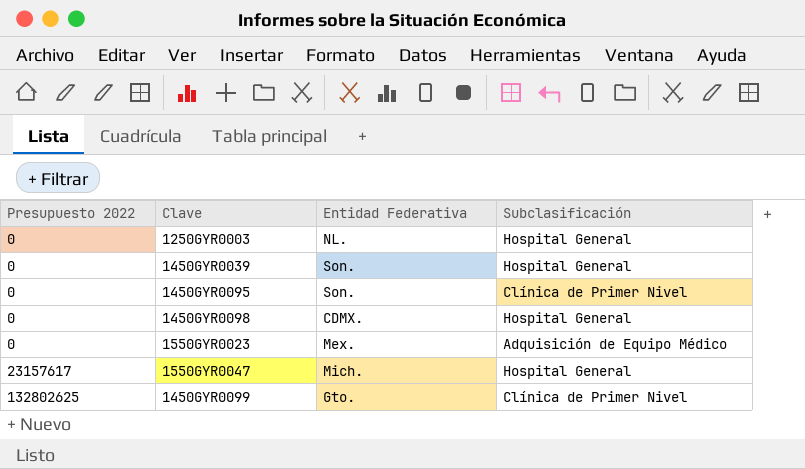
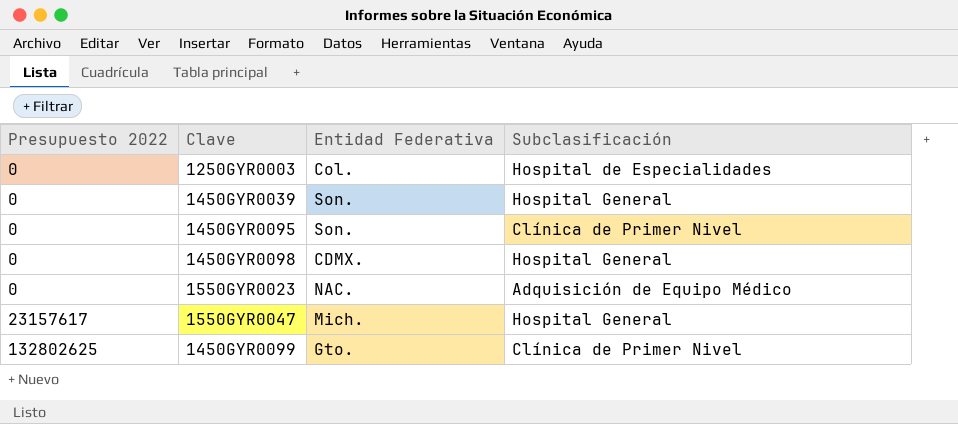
1250GYR0003 | Entidad Federativa: NL. -> Col.
1250GYR0003 | Subclasificación: Hospital General -> Hospital de Especialidades
1550GYR0023 | Entidad Federativa: Mex. -> NAC.

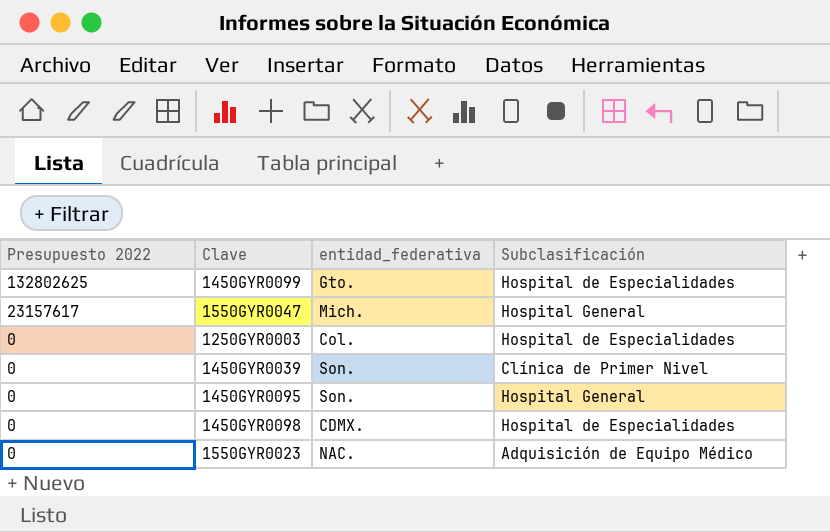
row order: Presupuesto 2022 ascending -> Presupuesto 2022 descending
column name: Entidad Federativa -> entidad_federativa
1450GYR0099 | Subclasificación: Clínica de Primer Nivel -> Hospital de Especialidades
1450GYR0039 | Subclasificación: Hospital General -> Clínica de Primer Nivel
1450GYR0095 | Subclasificación: Clínica de Primer Nivel -> Hospital General
1450GYR0098 | Subclasificación: Hospital General -> Hospital de Especialidades

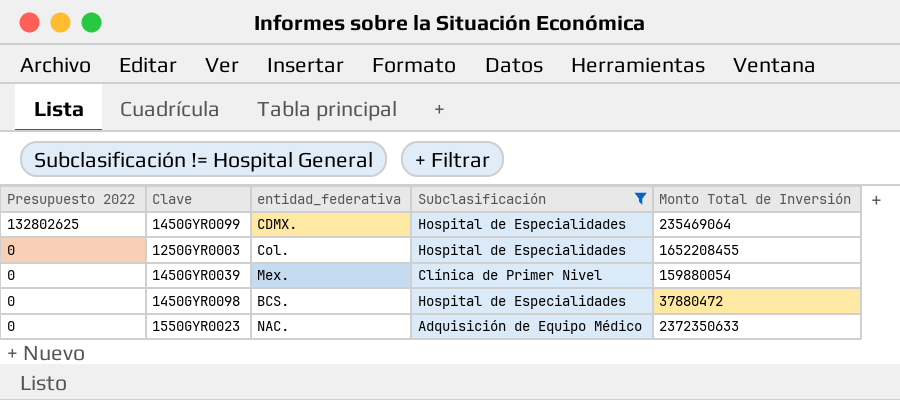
filter: none -> Subclasificación != Hospital General
column Monto Total de Inversión | position: none -> 5
1450GYR0099 | entidad_federativa: Gto. -> CDMX.
1450GYR0039 | entidad_federativa: Son. -> Mex.
1450GYR0098 | entidad_federativa: CDMX. -> BCS.

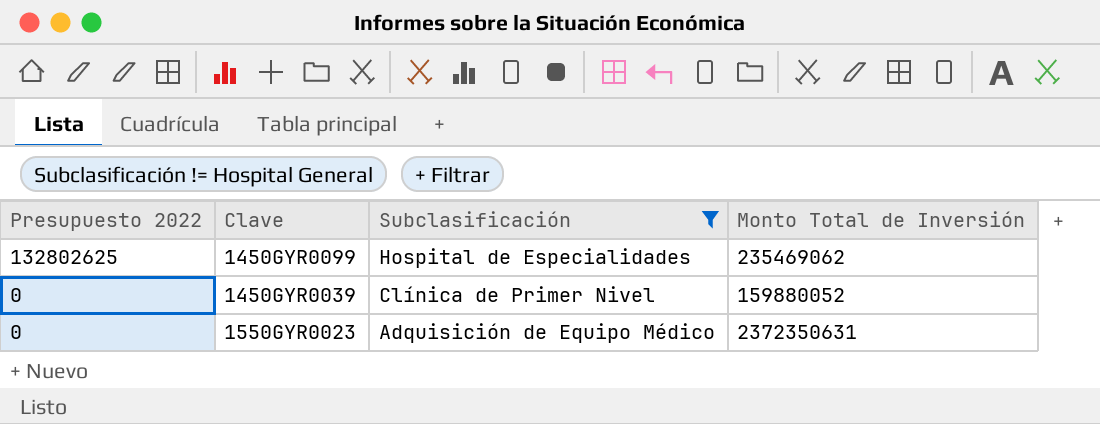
column entidad_federativa | position: 3 -> none
row 1250GYR0003: 0 | Col. | Hospital de Especialidades | 1652208455 -> none
row 1450GYR0098: 0 | BCS. | Hospital de Especialidades | 37880472 -> none
1450GYR0099 | Monto Total de Inversión: 235469064 -> 235469062
1450GYR0039 | Monto Total de Inversión: 159880054 -> 159880052
1550GYR0023 | Monto Total de Inversión: 2372350633 -> 2372350631

